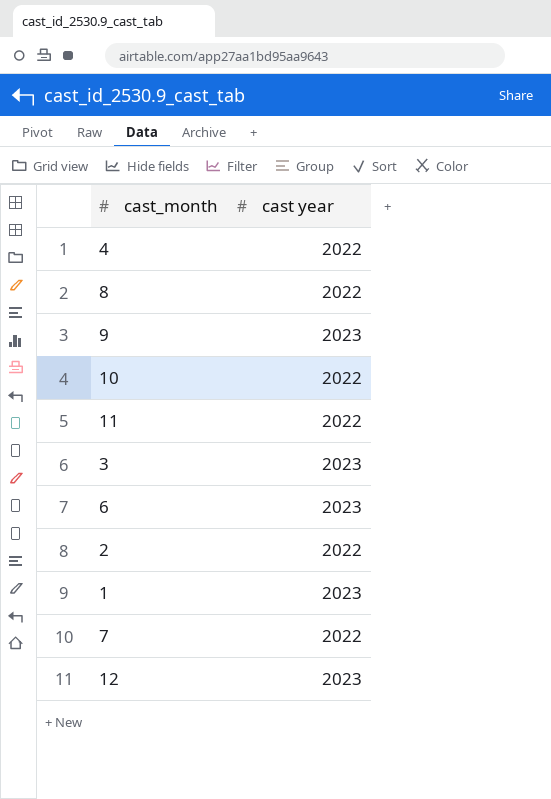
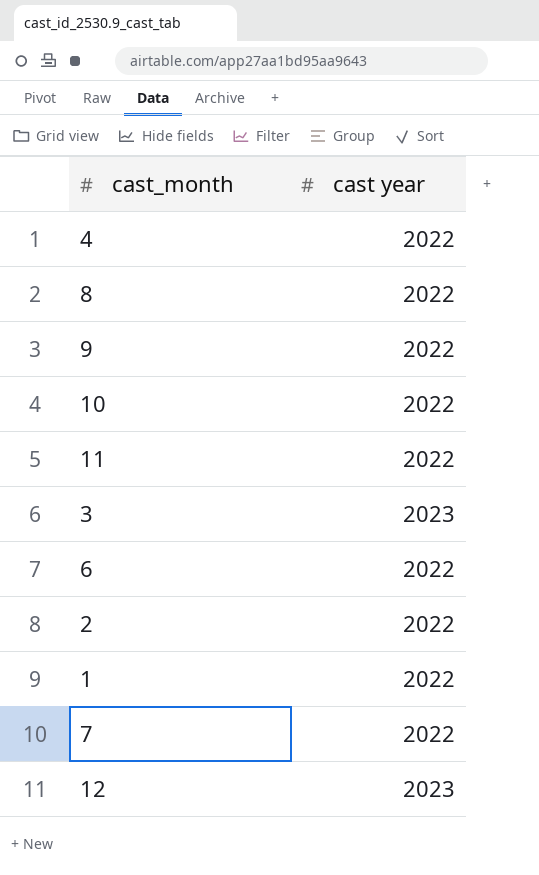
9 | cast year: 2023 -> 2022
6 | cast year: 2023 -> 2022
1 | cast year: 2023 -> 2022

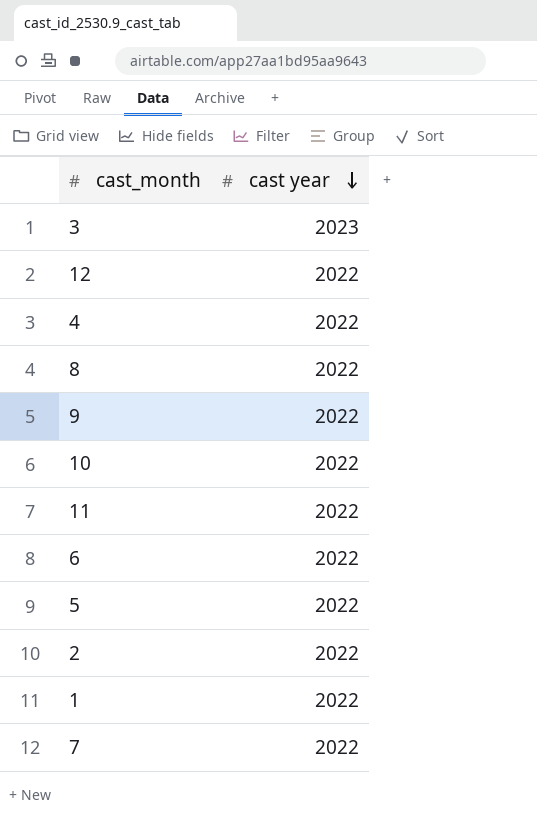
row order: none -> cast year descending
12 | cast year: 2023 -> 2022
row 5: none -> 2022

